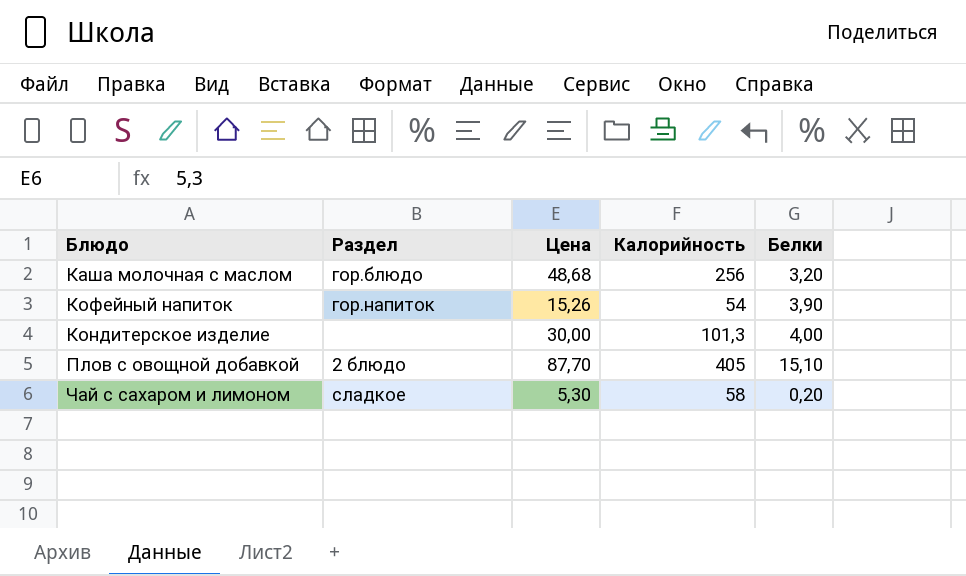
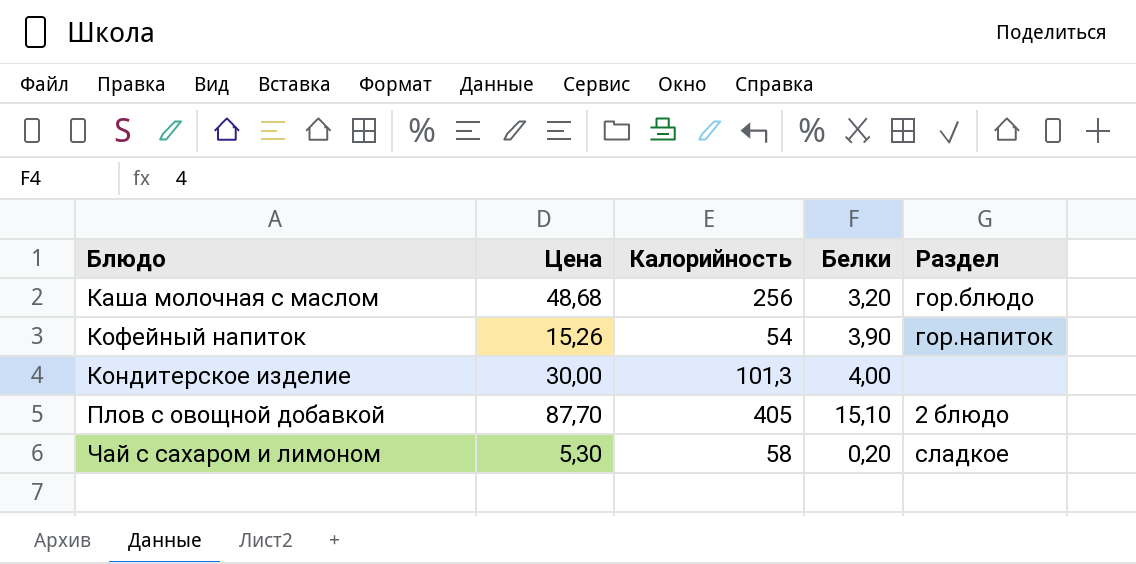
column Раздел | position: 2 -> 5

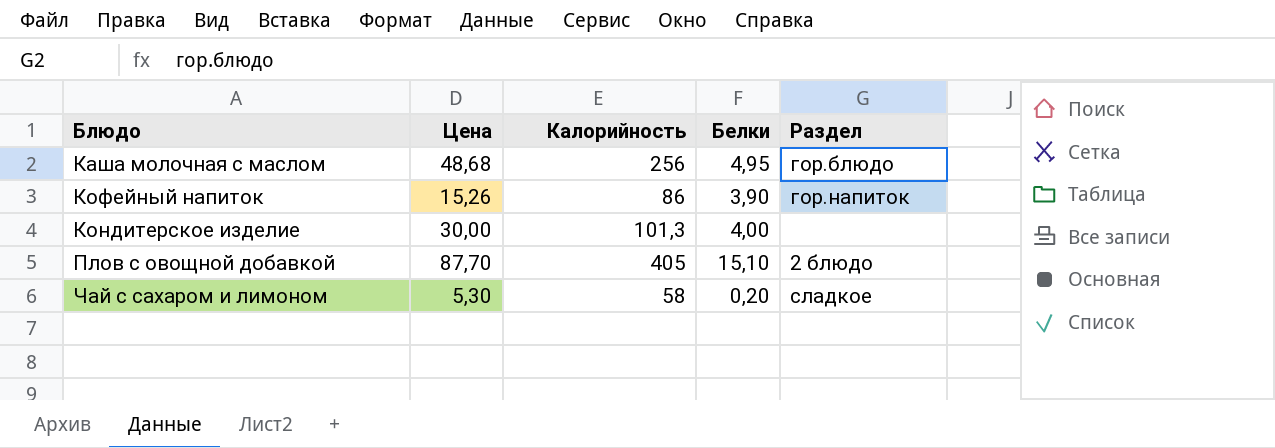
Каша молочная с маслом | Белки: 3,20 -> 4,95
Кофейный напиток | Калорийность: 54 -> 86

